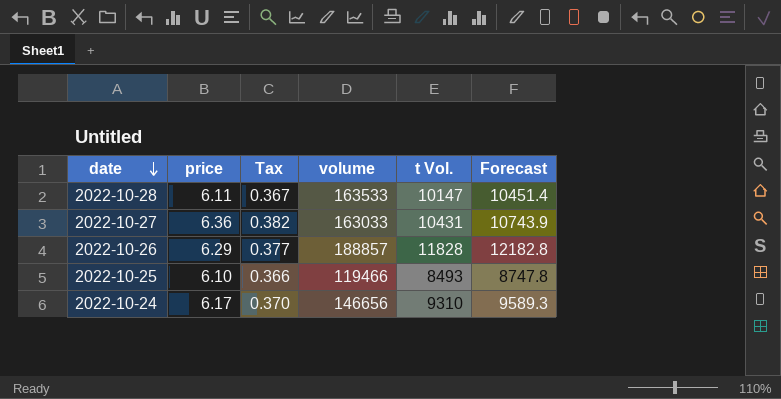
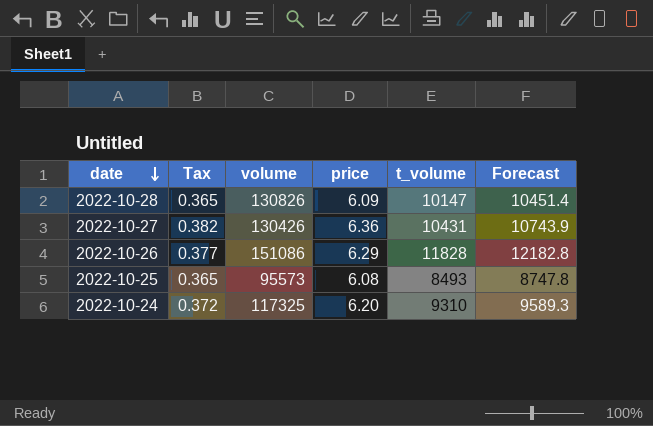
column price | position: 2 -> 4
column name: t Vol. -> t_volume
2022-10-28 | Tax: 0.367 -> 0.365
2022-10-28 | volume: 163533 -> 130826
2022-10-28 | price: 6.11 -> 6.09
2022-10-27 | volume: 163033 -> 130426
2022-10-26 | volume: 188857 -> 151086
2022-10-25 | Tax: 0.366 -> 0.365
2022-10-25 | volume: 119466 -> 95573
2022-10-25 | price: 6.10 -> 6.08
2022-10-24 | Tax: 0.370 -> 0.372
2022-10-24 | volume: 146656 -> 117325
2022-10-24 | price: 6.17 -> 6.20

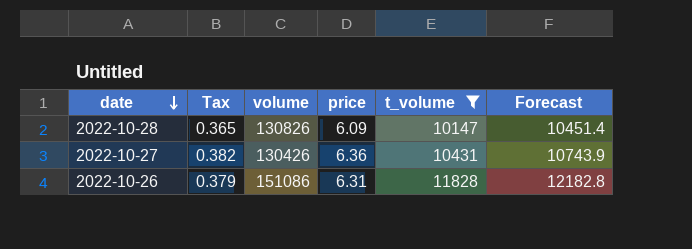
filter: none -> t_volume >= 10147
2022-10-26 | Tax: 0.377 -> 0.379
2022-10-26 | price: 6.29 -> 6.31

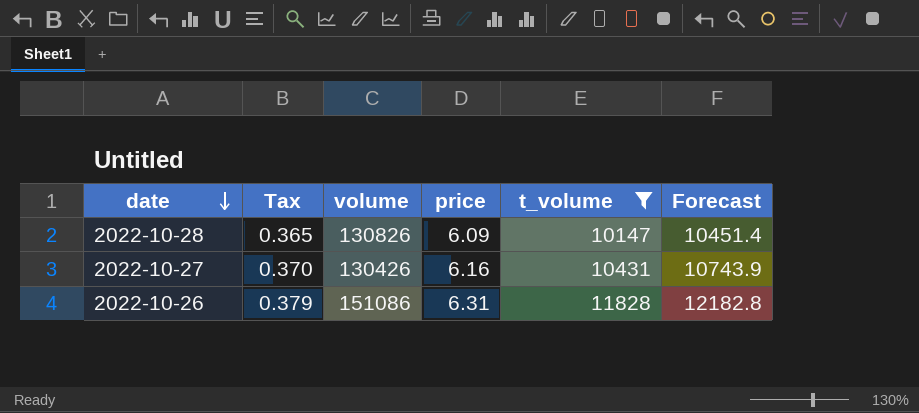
2022-10-27 | Tax: 0.382 -> 0.370
2022-10-27 | price: 6.36 -> 6.16

